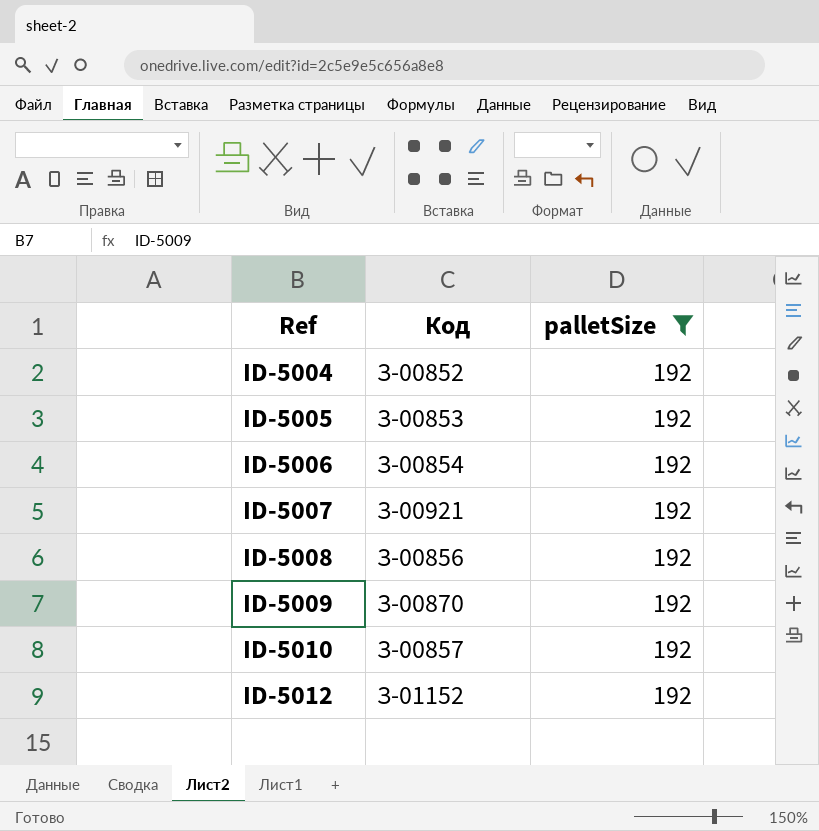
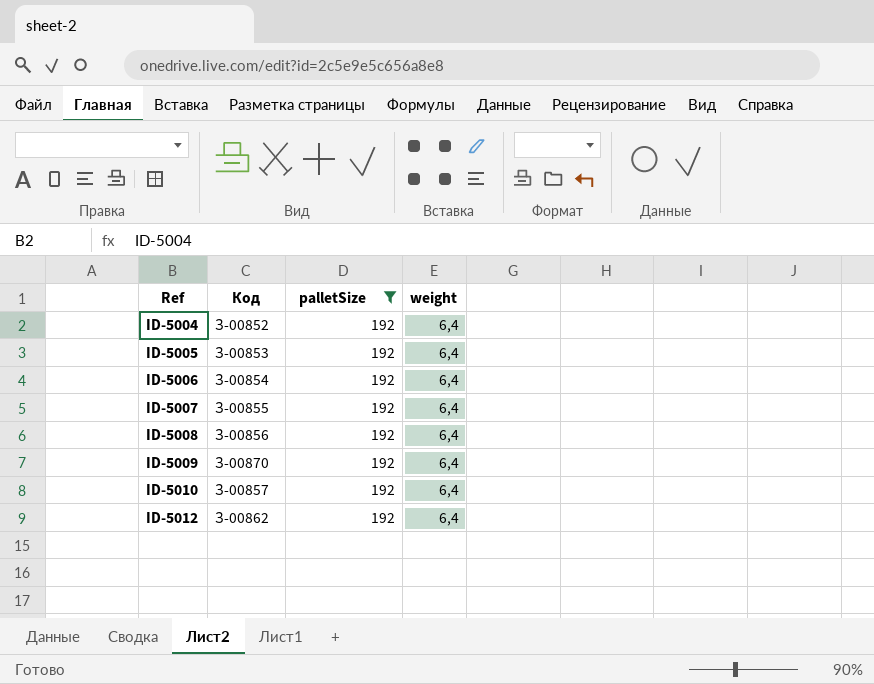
column weight | position: none -> 4
ID-5007 | Код: З-00921 -> З-00855
ID-5012 | Код: З-01152 -> З-00862

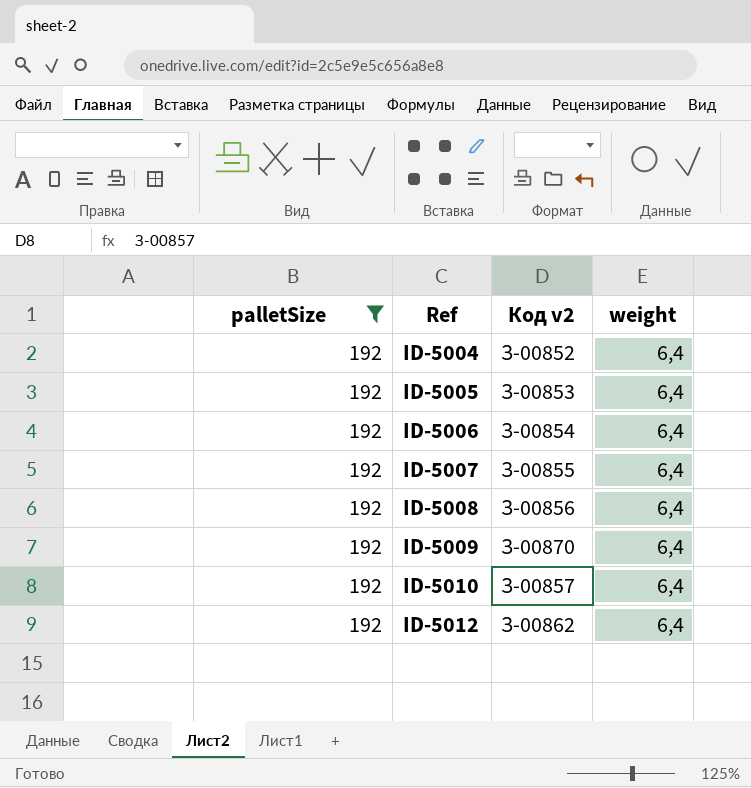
column palletSize | position: 3 -> 1
column name: Код -> Код v2

